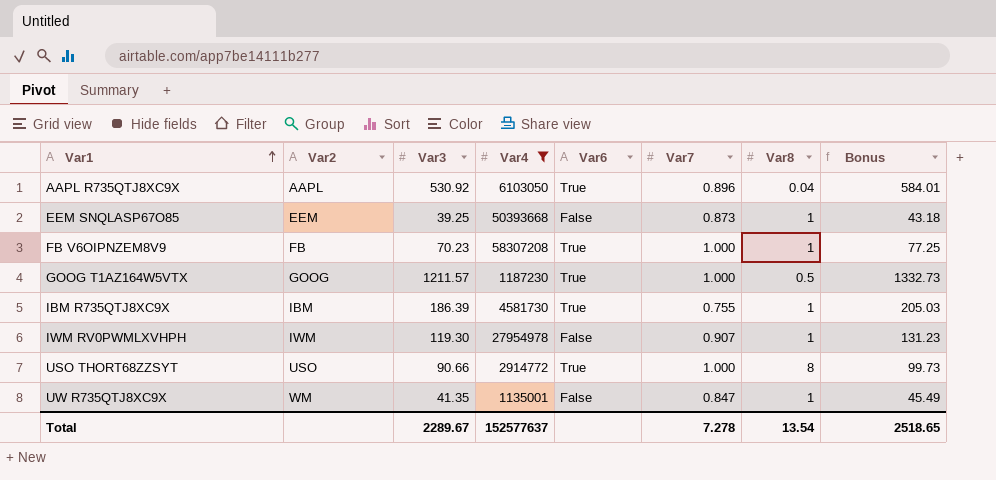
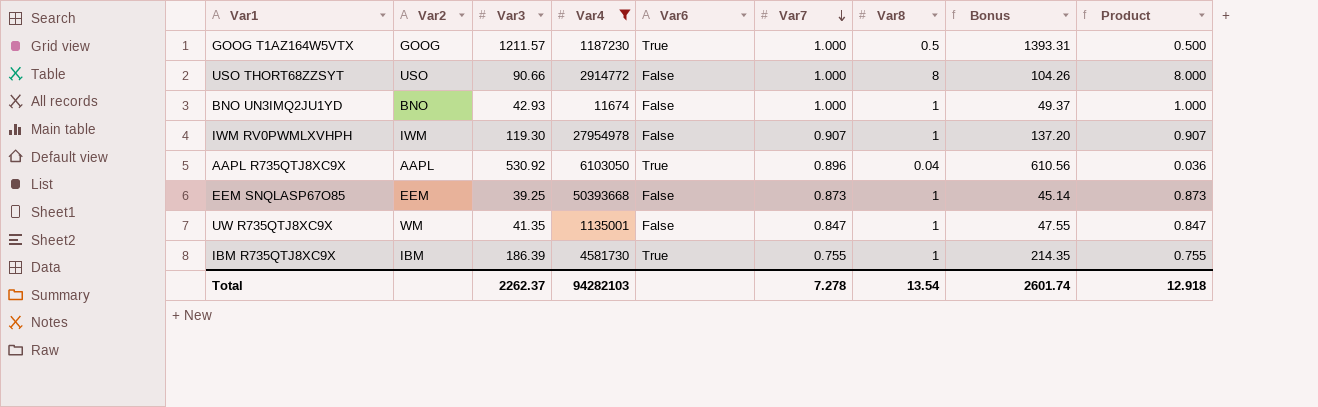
row order: Var1 ascending -> Var7 descending
column Bonus | formula: [Var3] * 1.1 -> [Var3] * 1.15
column Product | formula: none -> [Var7] * [Var8]
row FB V6OIPNZEM8V9: FB | 70.23 | 58307208 | True | 1.000 | 1 | 77.25 -> none
USO THORT68ZZSYT | Var6: True -> False
row BNO UN3IMQ2JU1YD: none -> BNO | 42.93 | 11674 | False | 1.000 | 1 | 49.37 | 1.000
Total | Var3: 2289.67 -> 2262.37
Total | Var4: 152577637 -> 94282103
Total | Bonus: 2518.65 -> 2601.74

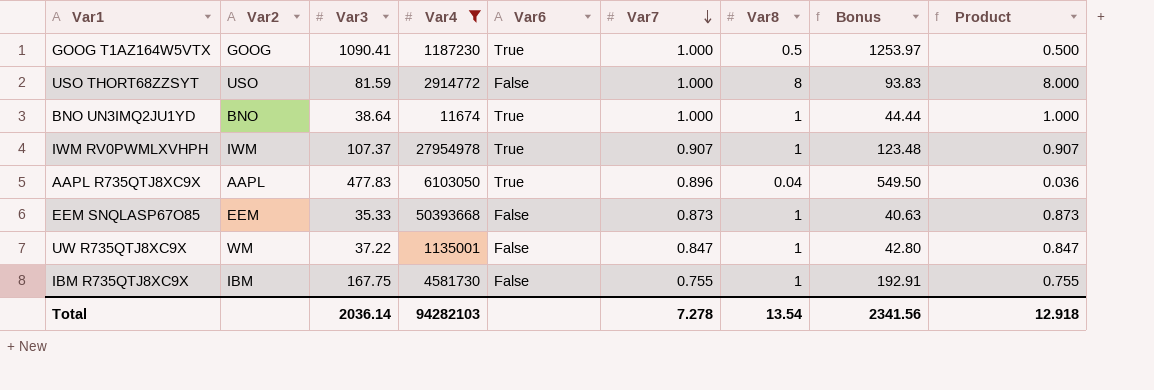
GOOG T1AZ164W5VTX | Var3: 1211.57 -> 1090.41
GOOG T1AZ164W5VTX | Bonus: 1393.31 -> 1253.97
USO THORT68ZZSYT | Var3: 90.66 -> 81.59
USO THORT68ZZSYT | Bonus: 104.26 -> 93.83
BNO UN3IMQ2JU1YD | Var3: 42.93 -> 38.64
BNO UN3IMQ2JU1YD | Var6: False -> True
BNO UN3IMQ2JU1YD | Bonus: 49.37 -> 44.44
IWM RV0PWMLXVHPH | Var3: 119.30 -> 107.37
IWM RV0PWMLXVHPH | Var6: False -> True
IWM RV0PWMLXVHPH | Bonus: 137.20 -> 123.48
AAPL R735QTJ8XC9X | Var3: 530.92 -> 477.83
AAPL R735QTJ8XC9X | Bonus: 610.56 -> 549.50
EEM SNQLASP67O85 | Var3: 39.25 -> 35.33
EEM SNQLASP67O85 | Bonus: 45.14 -> 40.63
UW R735QTJ8XC9X | Var3: 41.35 -> 37.22
UW R735QTJ8XC9X | Bonus: 47.55 -> 42.80
IBM R735QTJ8XC9X | Var3: 186.39 -> 167.75
IBM R735QTJ8XC9X | Var6: True -> False
IBM R735QTJ8XC9X | Bonus: 214.35 -> 192.91
Total | Var3: 2262.37 -> 2036.14
Total | Bonus: 2601.74 -> 2341.56

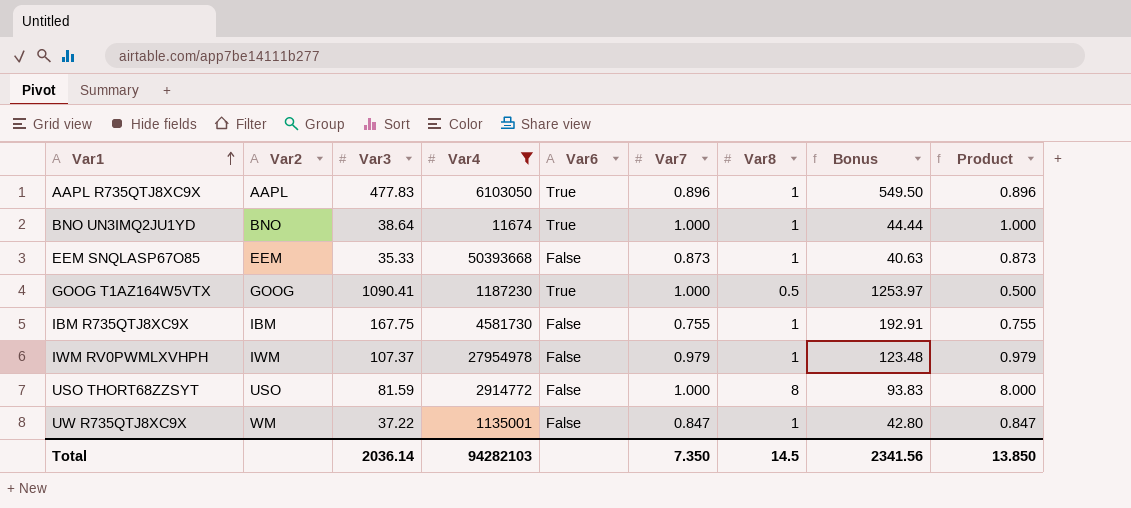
row order: Var7 descending -> Var1 ascending
AAPL R735QTJ8XC9X | Var8: 0.04 -> 1
AAPL R735QTJ8XC9X | Product: 0.036 -> 0.896
IWM RV0PWMLXVHPH | Var6: True -> False
IWM RV0PWMLXVHPH | Var7: 0.907 -> 0.979
IWM RV0PWMLXVHPH | Product: 0.907 -> 0.979
Total | Var7: 7.278 -> 7.350
Total | Var8: 13.54 -> 14.5
Total | Product: 12.918 -> 13.850

